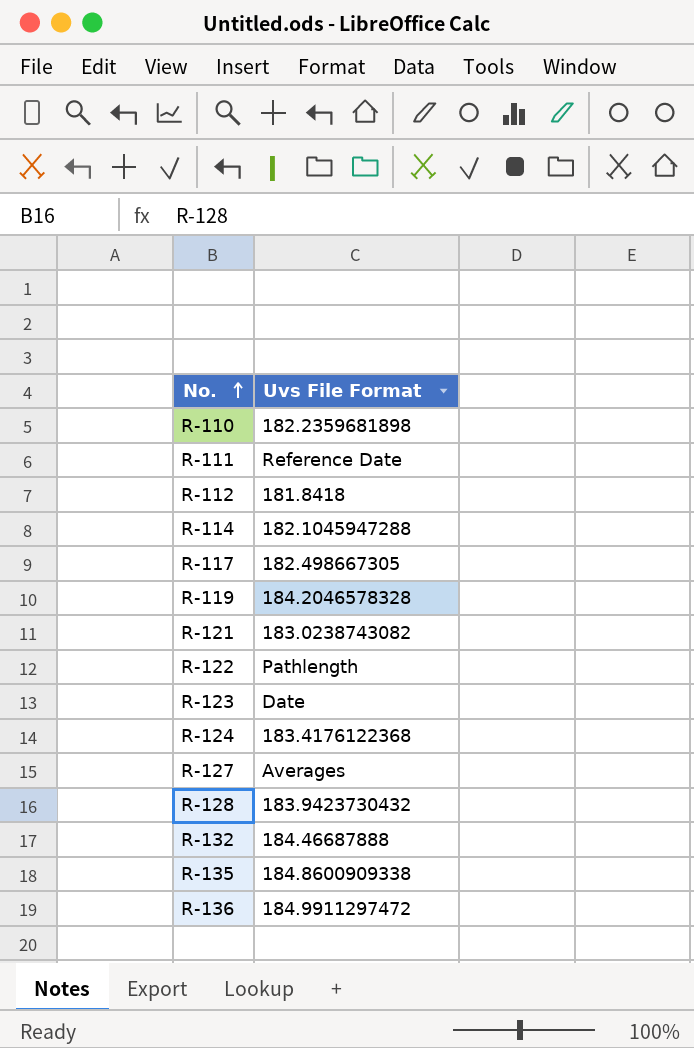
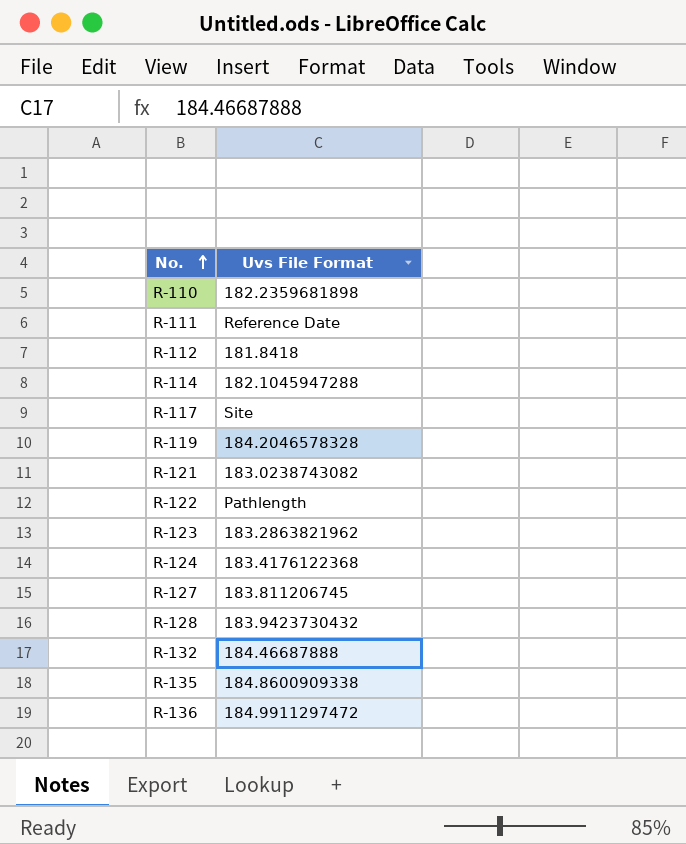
R-117 | Uvs File Format: 182.498667305 -> Site
R-123 | Uvs File Format: Date -> 183.2863821962
R-127 | Uvs File Format: Averages -> 183.811206745

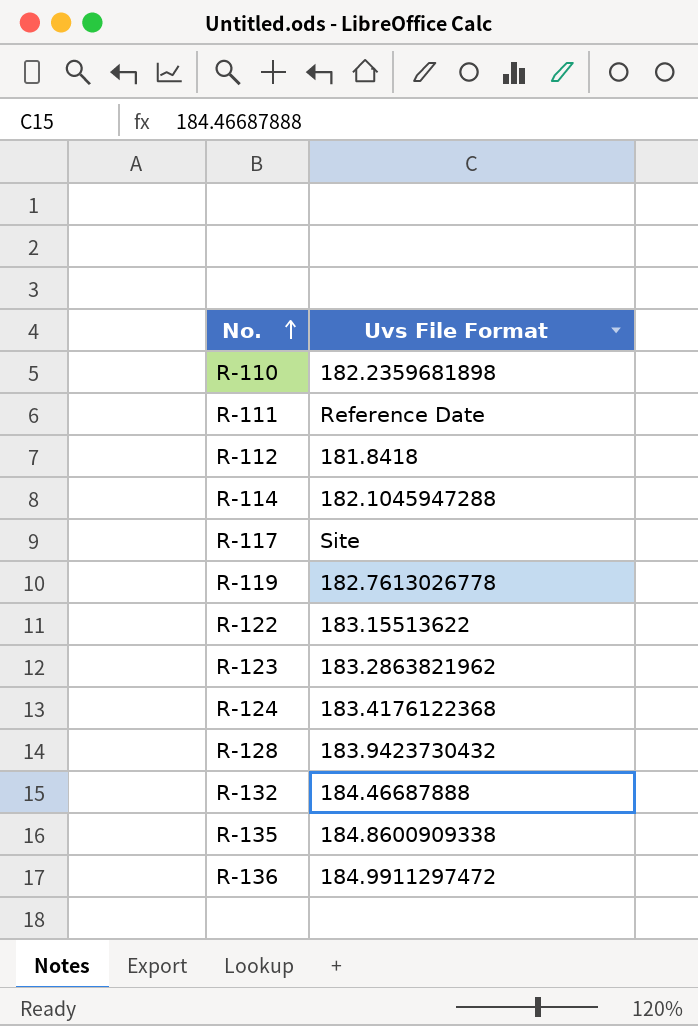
row R-121: 183.0238743082 -> none
row R-127: 183.811206745 -> none
R-119 | Uvs File Format: 184.2046578328 -> 182.7613026778
R-122 | Uvs File Format: Pathlength -> 183.15513622

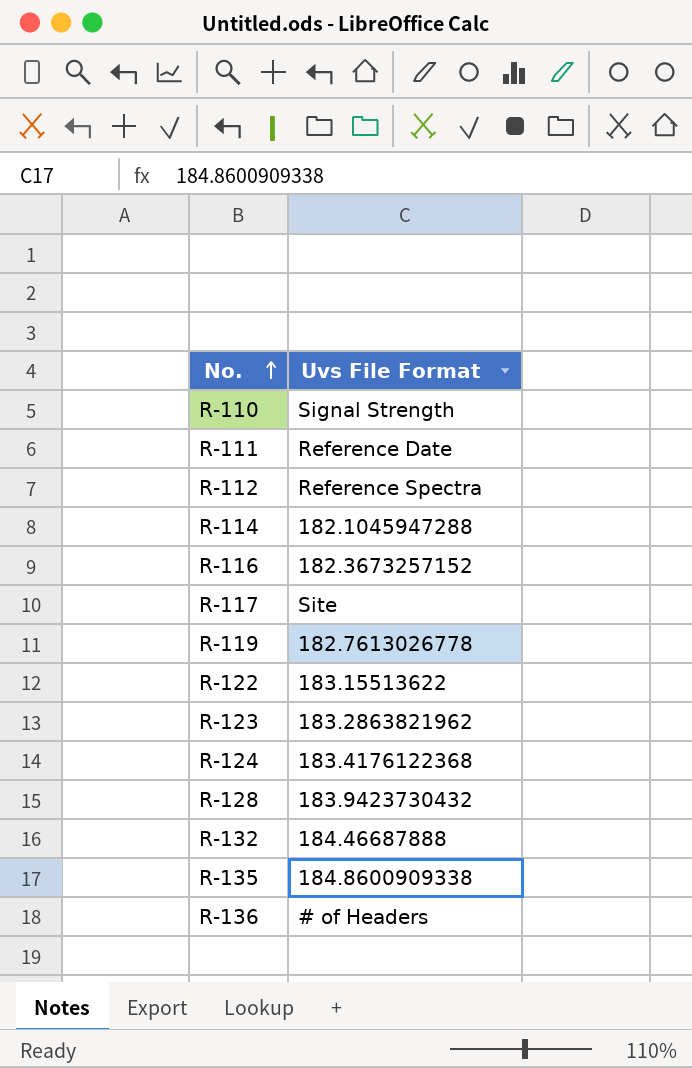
R-110 | Uvs File Format: 182.2359681898 -> Signal Strength
R-112 | Uvs File Format: 181.8418 -> Reference Spectra
row R-116: none -> 182.3673257152
R-136 | Uvs File Format: 184.9911297472 -> # of Headers

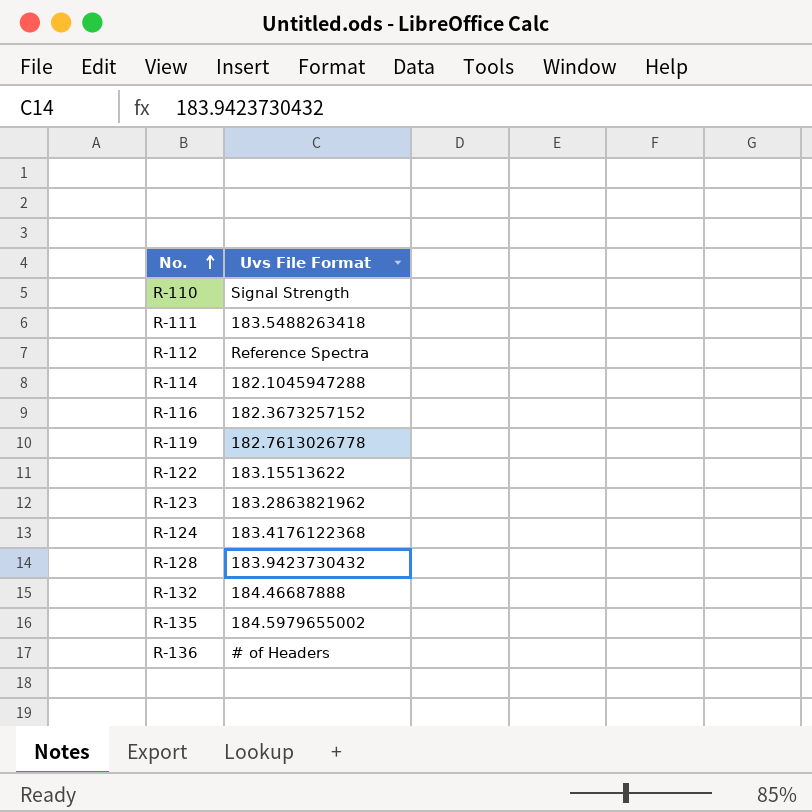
row R-117: Site -> none
R-111 | Uvs File Format: Reference Date -> 183.5488263418
R-135 | Uvs File Format: 184.8600909338 -> 184.5979655002

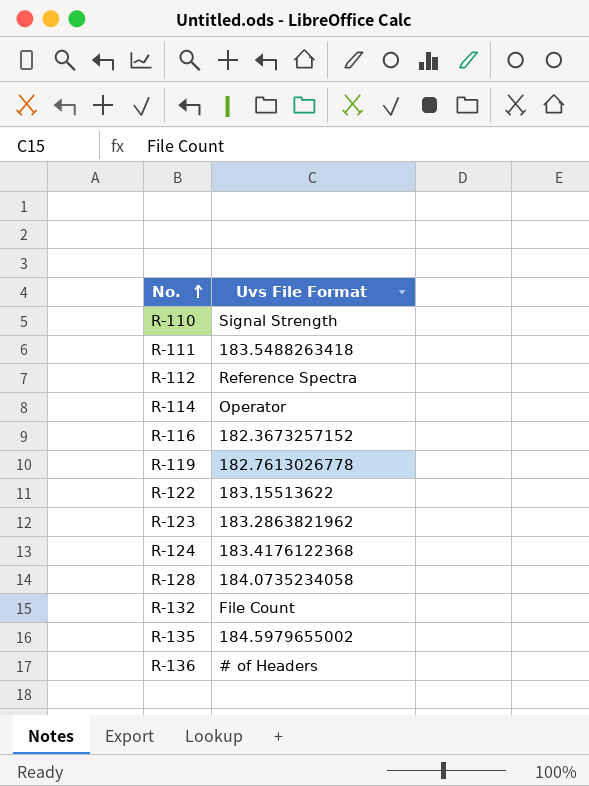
R-114 | Uvs File Format: 182.1045947288 -> Operator
R-128 | Uvs File Format: 183.9423730432 -> 184.0735234058
R-132 | Uvs File Format: 184.46687888 -> File Count

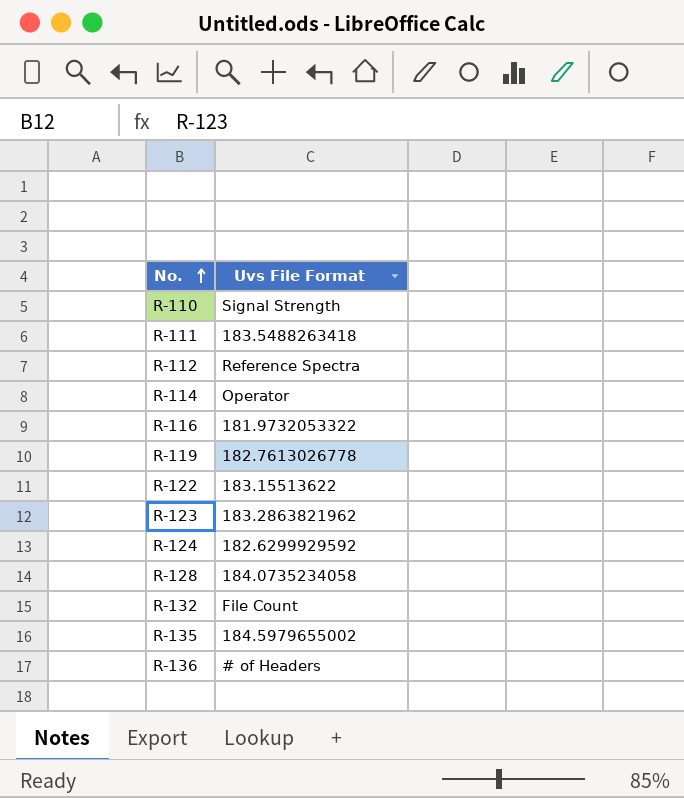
R-116 | Uvs File Format: 182.3673257152 -> 181.9732053322
R-124 | Uvs File Format: 183.4176122368 -> 182.6299929592

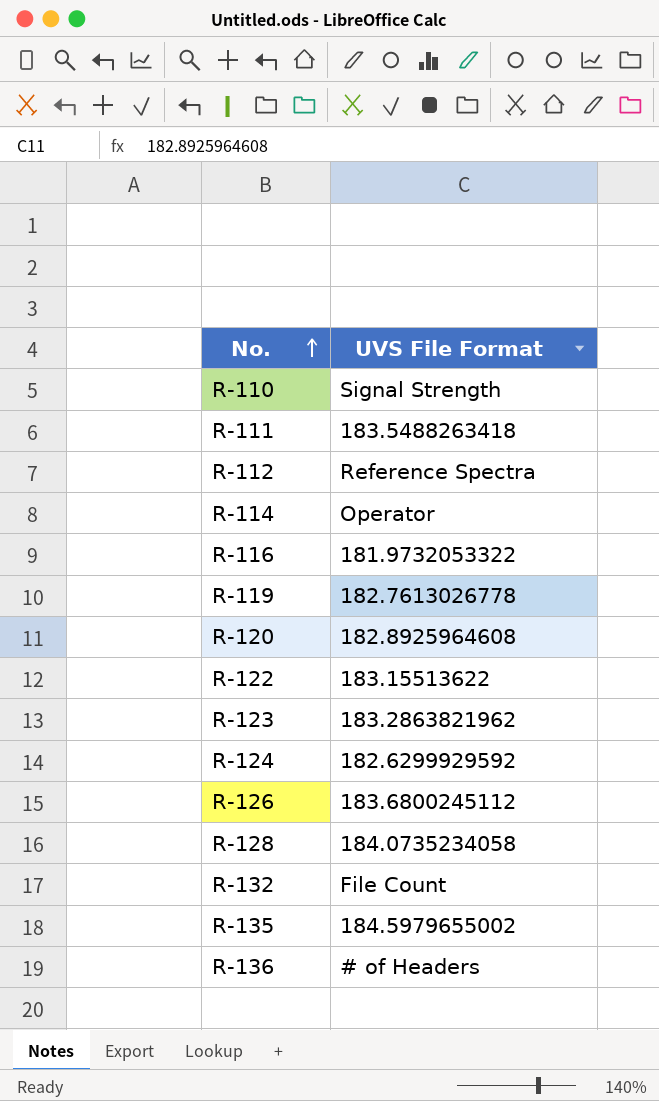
column name: Uvs File Format -> UVS File Format
row R-120: none -> 182.8925964608
row R-126: none -> 183.6800245112

